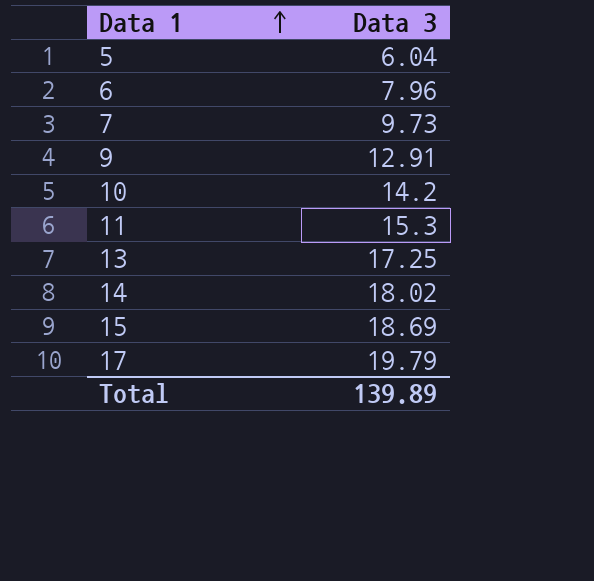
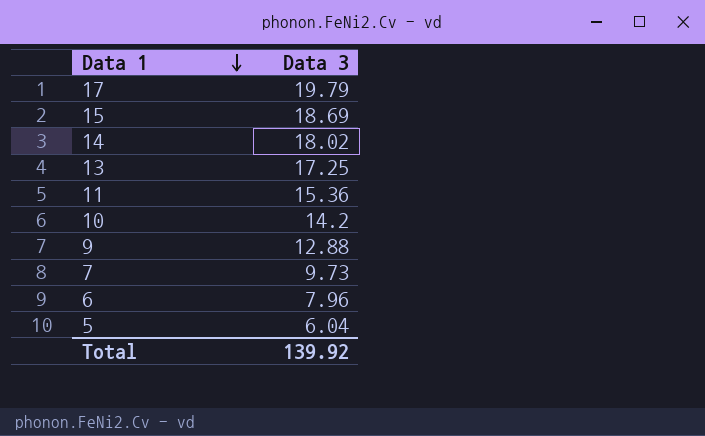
row order: Data 1 ascending -> Data 1 descending
11 | Data 3: 15.3 -> 15.36
9 | Data 3: 12.91 -> 12.88
Total | Data 3: 139.89 -> 139.92

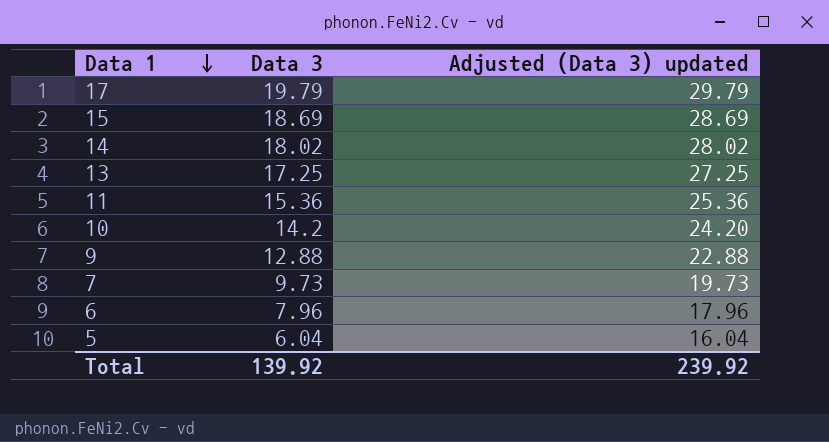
column Adjusted (Data 3) updated | formula: none -> [Data 3] + 10

